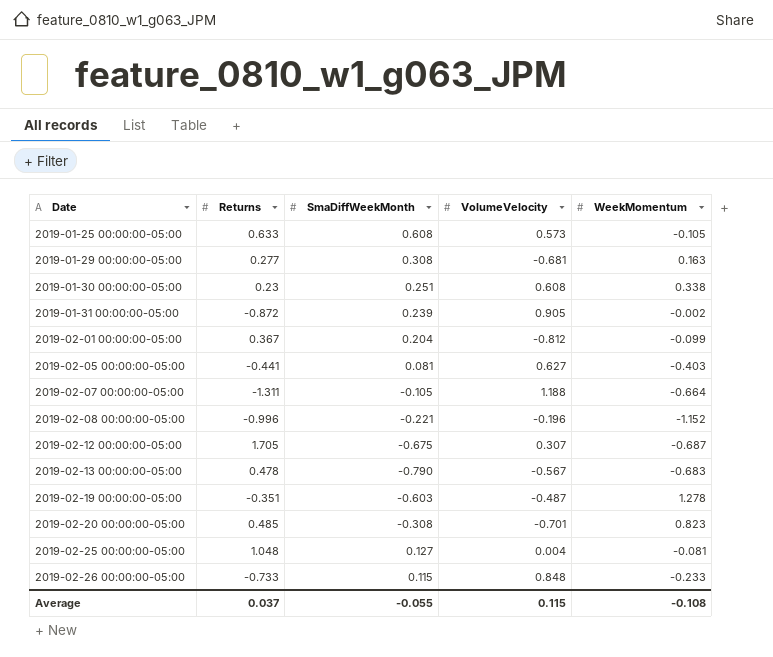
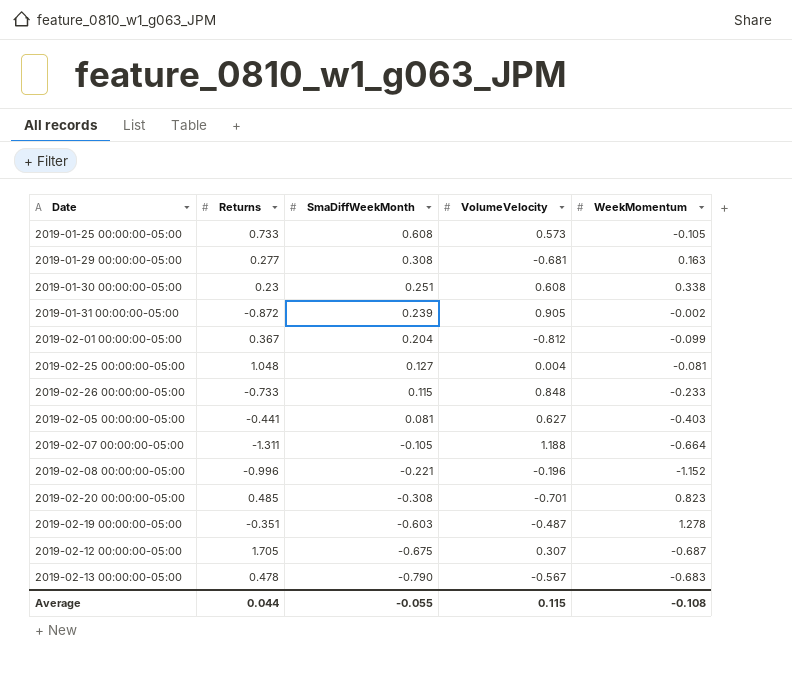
row order: Date ascending -> SmaDiffWeekMonth descending
2019-01-25 00:00:00-05:00 | Returns: 0.633 -> 0.733
Average | Returns: 0.037 -> 0.044

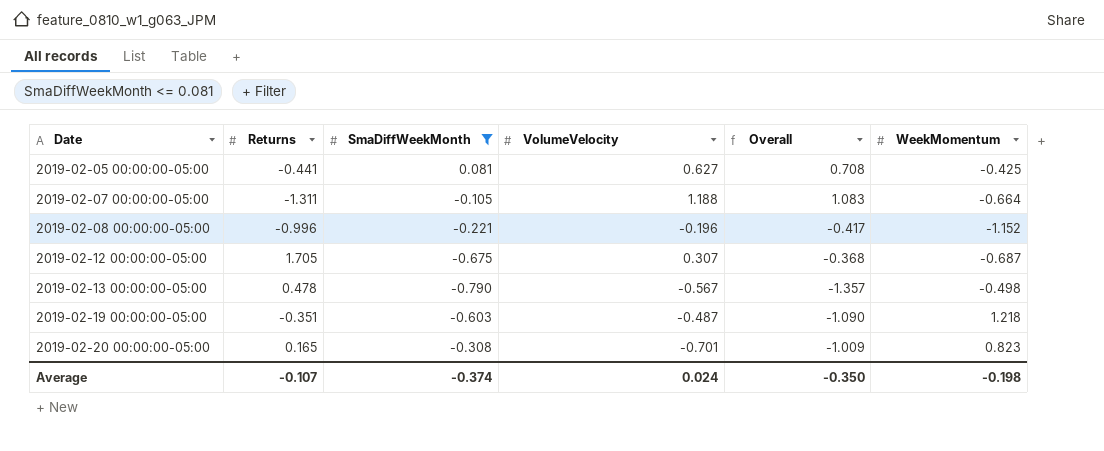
filter: none -> SmaDiffWeekMonth <= 0.081
row order: SmaDiffWeekMonth descending -> Date ascending
column Overall | formula: none -> [SmaDiffWeekMonth] + [VolumeVelocity]
2019-02-05 00:00:00-05:00 | WeekMomentum: -0.403 -> -0.425
2019-02-13 00:00:00-05:00 | WeekMomentum: -0.683 -> -0.498
2019-02-19 00:00:00-05:00 | WeekMomentum: 1.278 -> 1.218
2019-02-20 00:00:00-05:00 | Returns: 0.485 -> 0.165
Average | Returns: 0.044 -> -0.107
Average | SmaDiffWeekMonth: -0.055 -> -0.374
Average | VolumeVelocity: 0.115 -> 0.024
Average | WeekMomentum: -0.108 -> -0.198

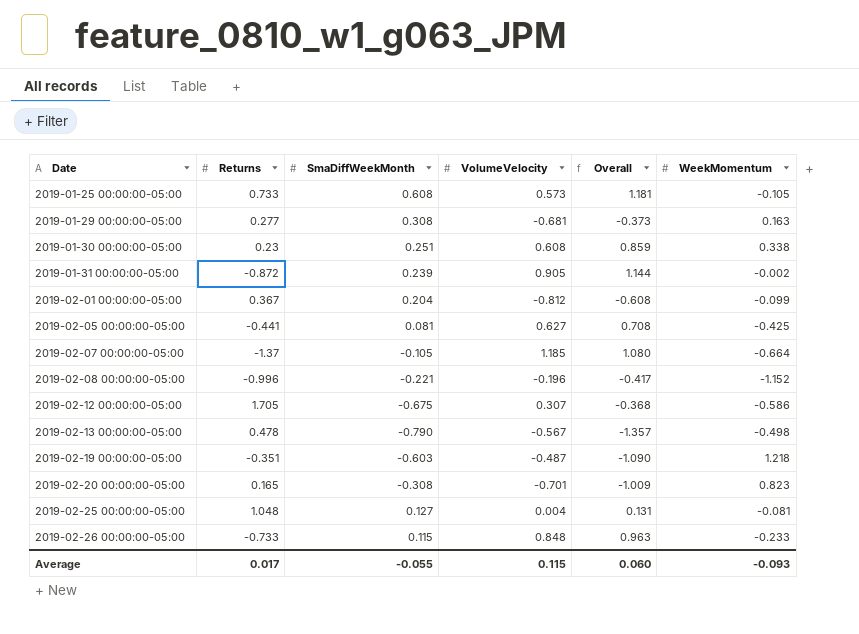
filter: SmaDiffWeekMonth <= 0.081 -> none
2019-02-07 00:00:00-05:00 | Returns: -1.311 -> -1.37
2019-02-07 00:00:00-05:00 | VolumeVelocity: 1.188 -> 1.185
2019-02-07 00:00:00-05:00 | Overall: 1.083 -> 1.080
2019-02-12 00:00:00-05:00 | WeekMomentum: -0.687 -> -0.586
Average | Returns: -0.107 -> 0.017
Average | SmaDiffWeekMonth: -0.374 -> -0.055
Average | VolumeVelocity: 0.024 -> 0.115
Average | Overall: -0.350 -> 0.060
Average | WeekMomentum: -0.198 -> -0.093

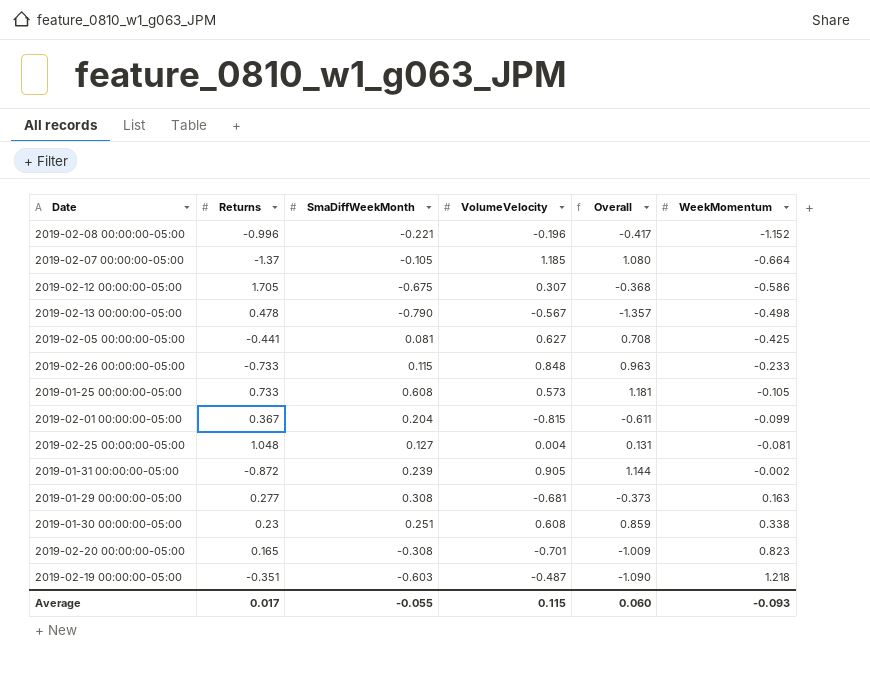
row order: Date ascending -> WeekMomentum ascending
2019-02-01 00:00:00-05:00 | VolumeVelocity: -0.812 -> -0.815
2019-02-01 00:00:00-05:00 | Overall: -0.608 -> -0.611

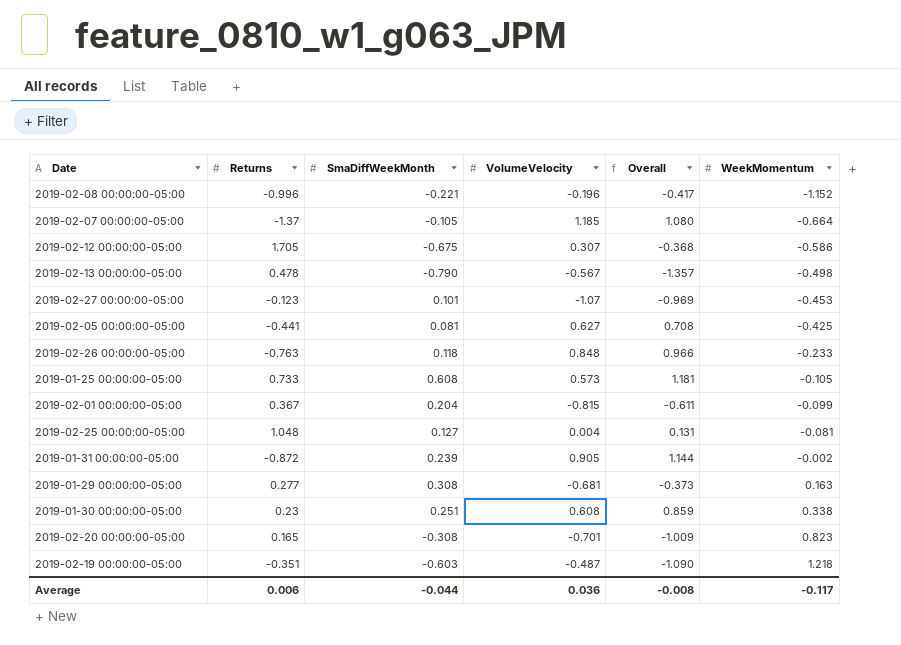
row 2019-02-27 00:00:00-05:00: none -> -0.123 | 0.101 | -1.07 | -0.969 | -0.453
2019-02-26 00:00:00-05:00 | Returns: -0.733 -> -0.763
2019-02-26 00:00:00-05:00 | SmaDiffWeekMonth: 0.115 -> 0.118
2019-02-26 00:00:00-05:00 | Overall: 0.963 -> 0.966
Average | Returns: 0.017 -> 0.006
Average | SmaDiffWeekMonth: -0.055 -> -0.044
Average | VolumeVelocity: 0.115 -> 0.036
Average | Overall: 0.060 -> -0.008
Average | WeekMomentum: -0.093 -> -0.117

